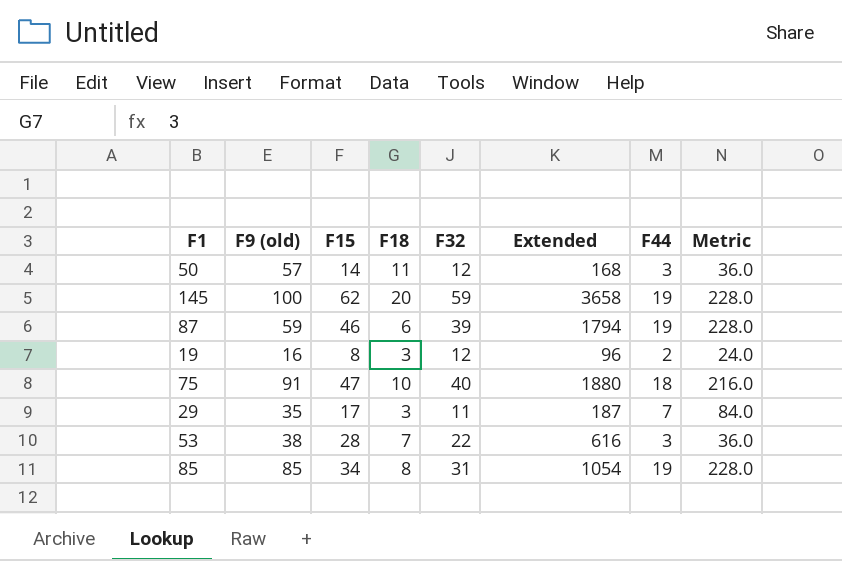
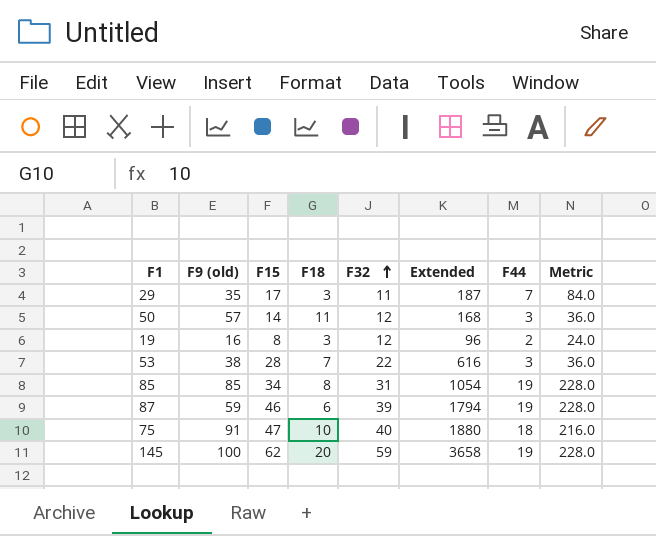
row order: none -> F32 ascending

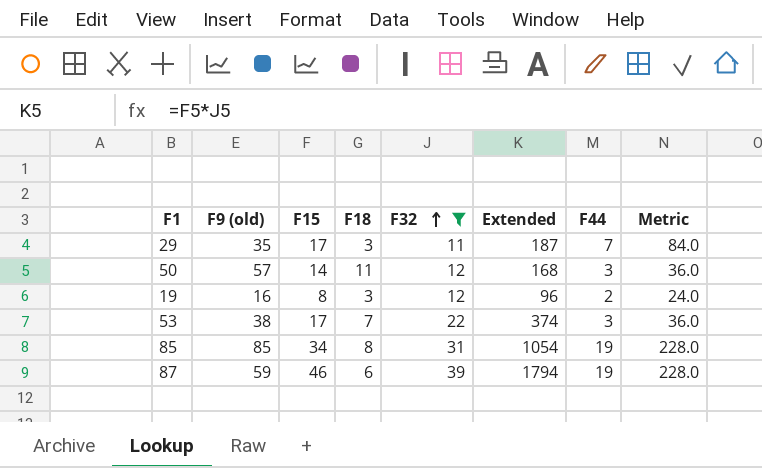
filter: none -> F32 <= 39
53 | F15: 28 -> 17
53 | Extended: 616 -> 374

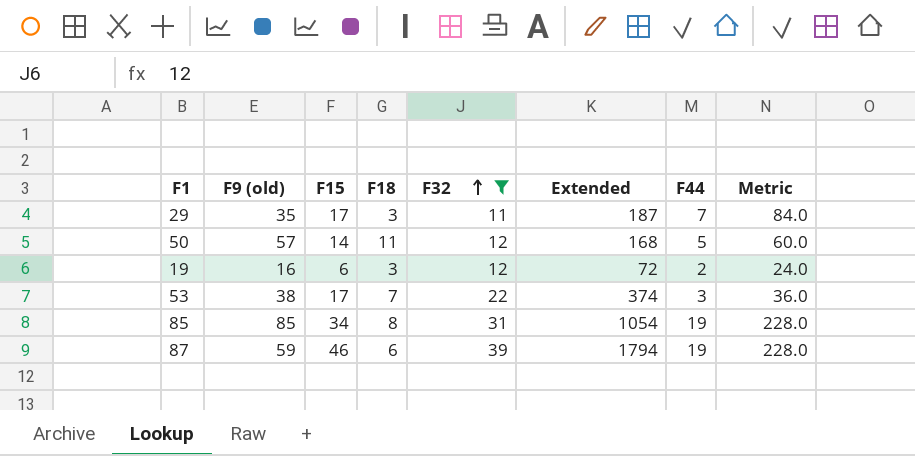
50 | F44: 3 -> 5
50 | Metric: 36.0 -> 60.0
19 | F15: 8 -> 6
19 | Extended: 96 -> 72

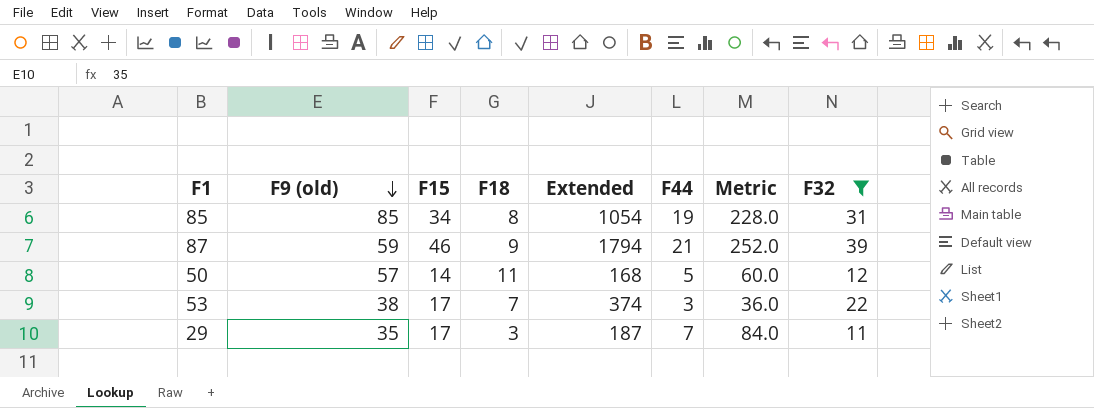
row order: F32 ascending -> F9 (old) descending
column F32 | position: 5 -> 8
row 19: 16 | 6 | 3 | 12 | 72 | 2 | 24.0 -> none
87 | F18: 6 -> 9
87 | F44: 19 -> 21
87 | Metric: 228.0 -> 252.0

